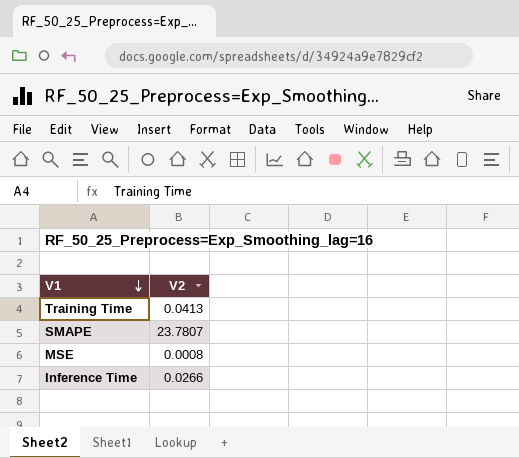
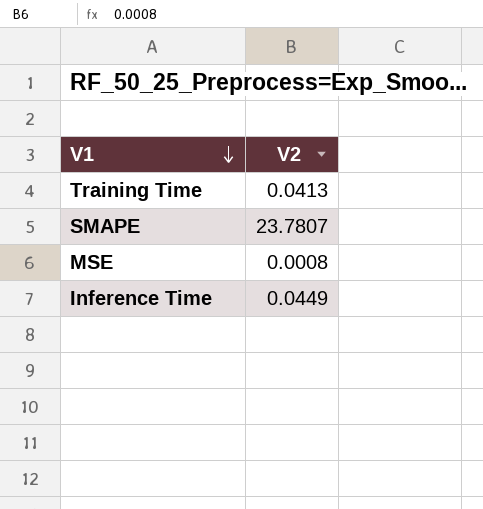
Inference Time | V2: 0.0266 -> 0.0449

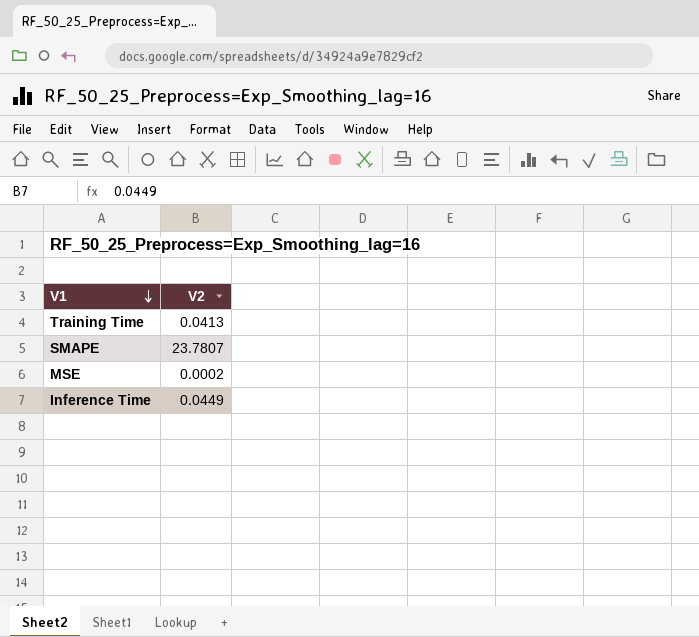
MSE | V2: 0.0008 -> 0.0002

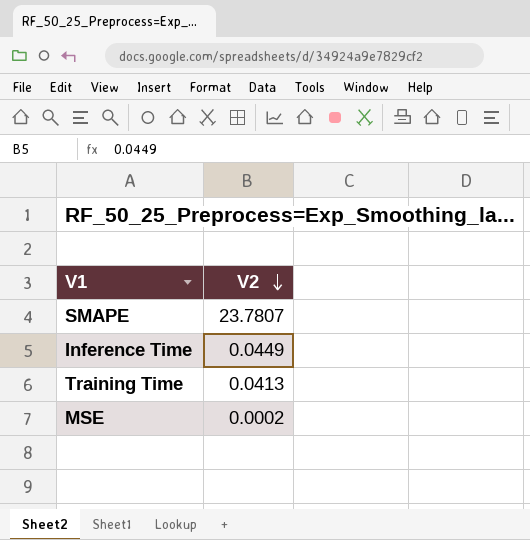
row order: V1 descending -> V2 descending

